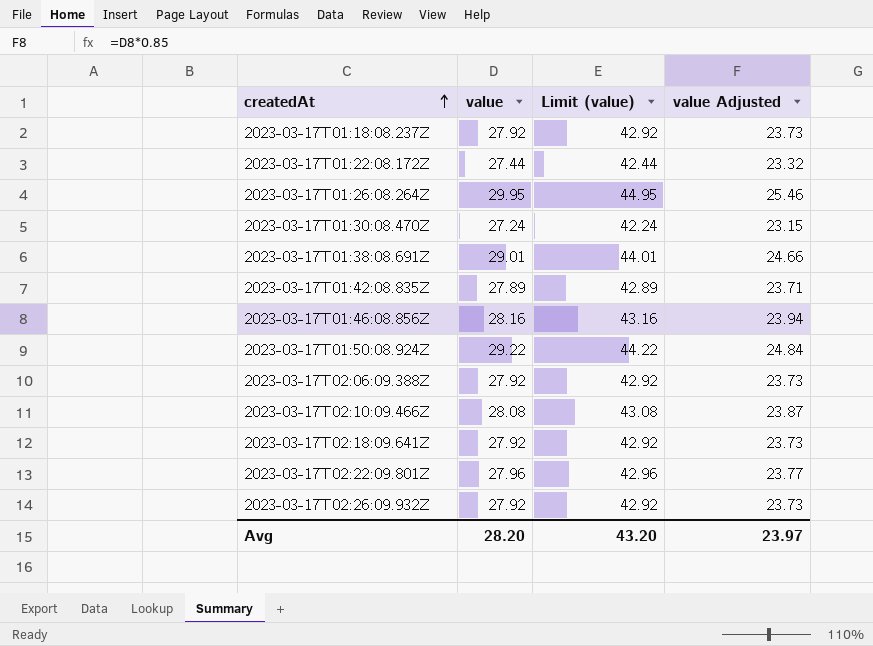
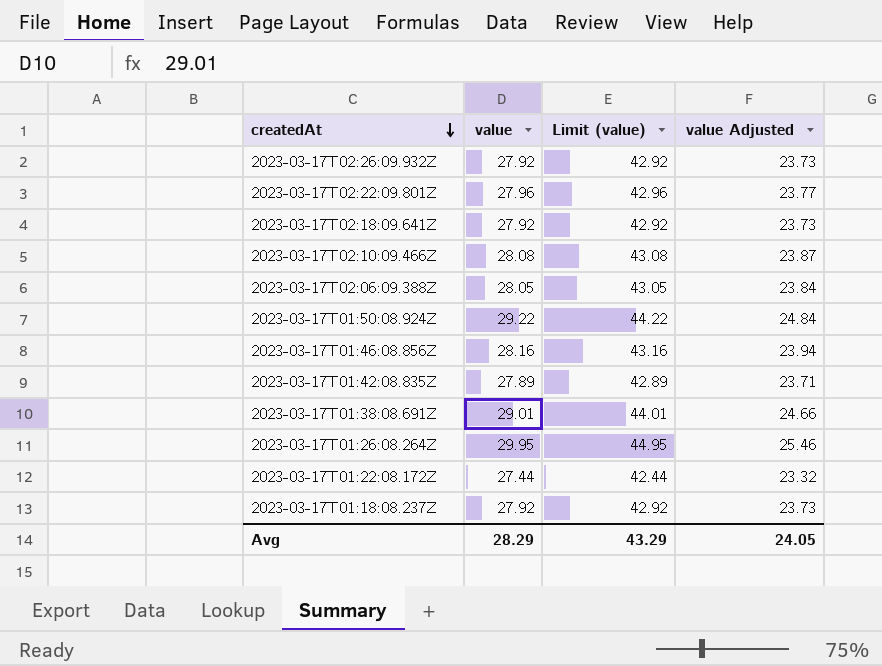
row order: createdAt ascending -> createdAt descending
row 2023-03-17T01:30:08.470Z: 27.24 | 42.24 | 23.15 -> none
2023-03-17T02:06:09.388Z | value: 27.92 -> 28.05
2023-03-17T02:06:09.388Z | Limit (value): 42.92 -> 43.05
2023-03-17T02:06:09.388Z | value Adjusted: 23.73 -> 23.84
Avg | value: 28.20 -> 28.29
Avg | Limit (value): 43.20 -> 43.29
Avg | value Adjusted: 23.97 -> 24.05

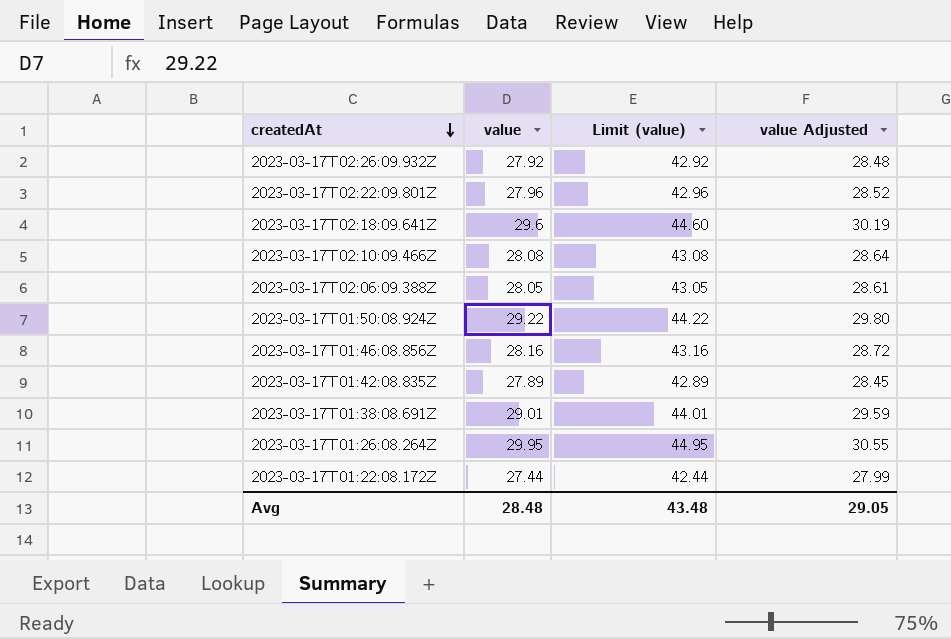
column value Adjusted | formula: [value] * 0.85 -> [value] * 1.02
row 2023-03-17T01:18:08.237Z: 27.92 | 42.92 | 23.73 -> none
2023-03-17T02:18:09.641Z | value: 27.92 -> 29.6
2023-03-17T02:18:09.641Z | Limit (value): 42.92 -> 44.60
Avg | value: 28.29 -> 28.48
Avg | Limit (value): 43.29 -> 43.48
Avg | value Adjusted: 24.05 -> 29.05

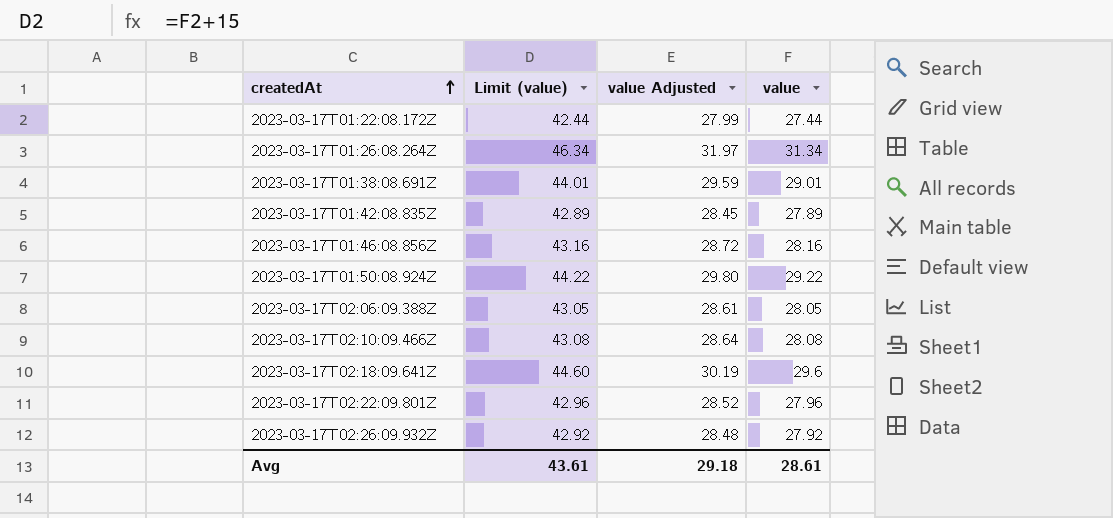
row order: createdAt descending -> createdAt ascending
column value | position: 2 -> 4
2023-03-17T01:26:08.264Z | Limit (value): 44.95 -> 46.34
2023-03-17T01:26:08.264Z | value Adjusted: 30.55 -> 31.97
2023-03-17T01:26:08.264Z | value: 29.95 -> 31.34
Avg | Limit (value): 43.48 -> 43.61
Avg | value Adjusted: 29.05 -> 29.18
Avg | value: 28.48 -> 28.61

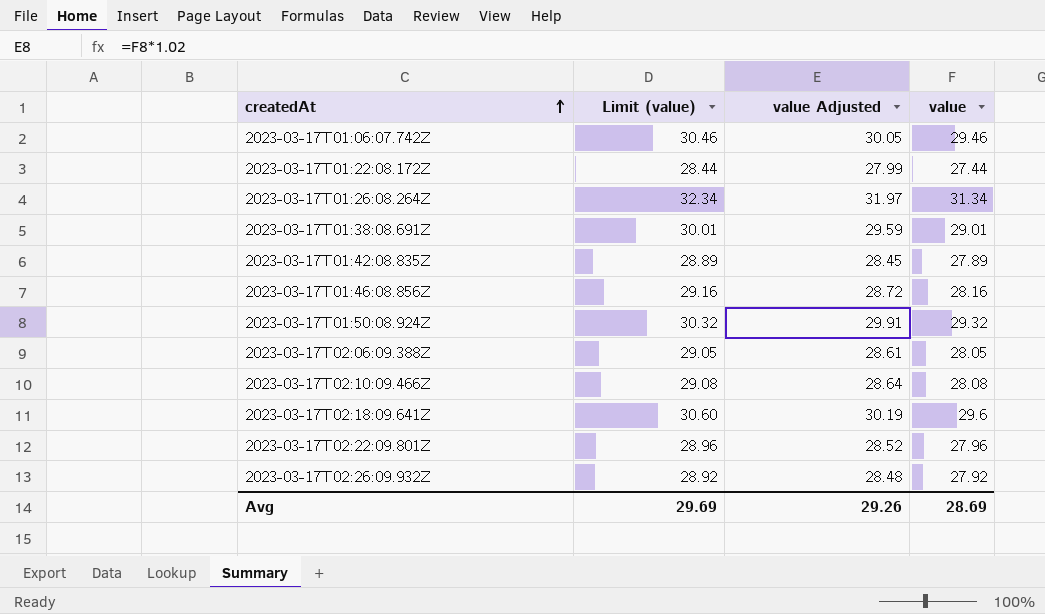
column Limit (value) | formula: [value] + 15 -> [value] + 1
row 2023-03-17T01:06:07.742Z: none -> 30.46 | 30.05 | 29.46
2023-03-17T01:50:08.924Z | value Adjusted: 29.80 -> 29.91
2023-03-17T01:50:08.924Z | value: 29.22 -> 29.32
Avg | Limit (value): 43.61 -> 29.69
Avg | value Adjusted: 29.18 -> 29.26
Avg | value: 28.61 -> 28.69

